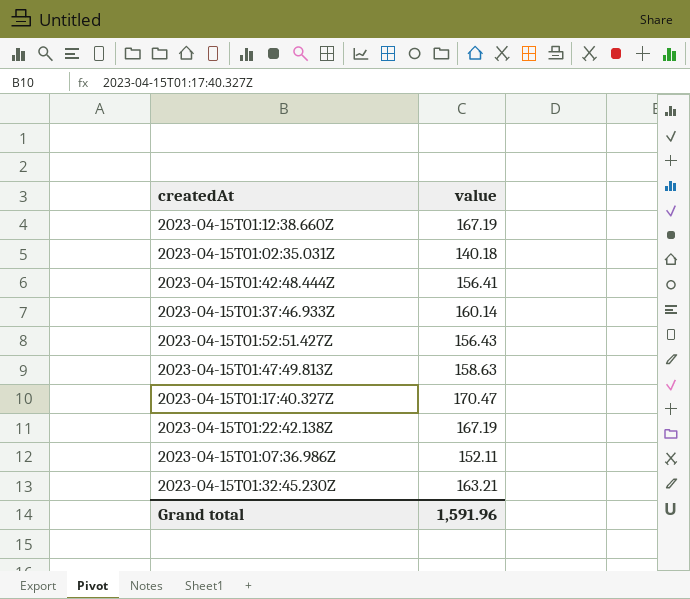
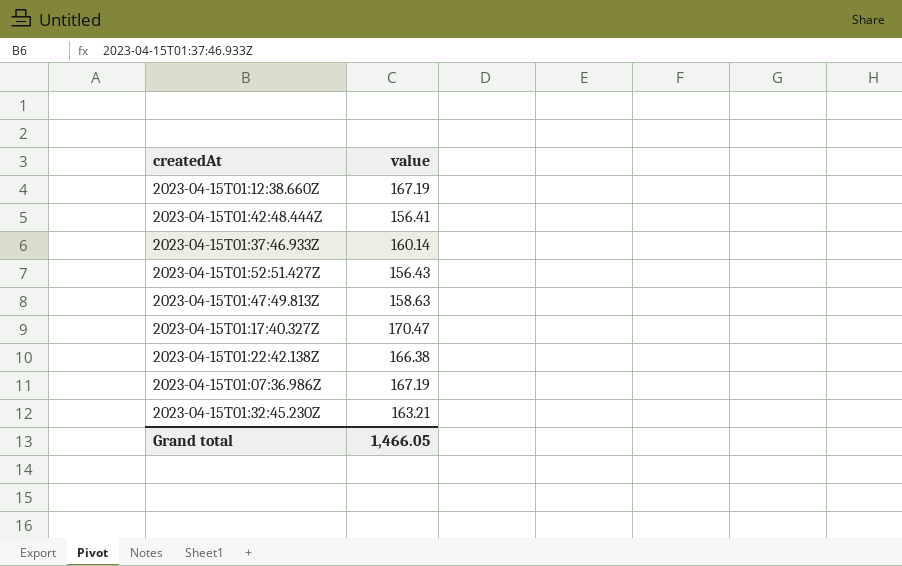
row 2023-04-15T01:02:35.031Z: 140.18 -> none
2023-04-15T01:22:42.138Z | value: 167.19 -> 166.38
2023-04-15T01:07:36.986Z | value: 152.11 -> 167.19
Grand total | value: 1,591.96 -> 1,466.05

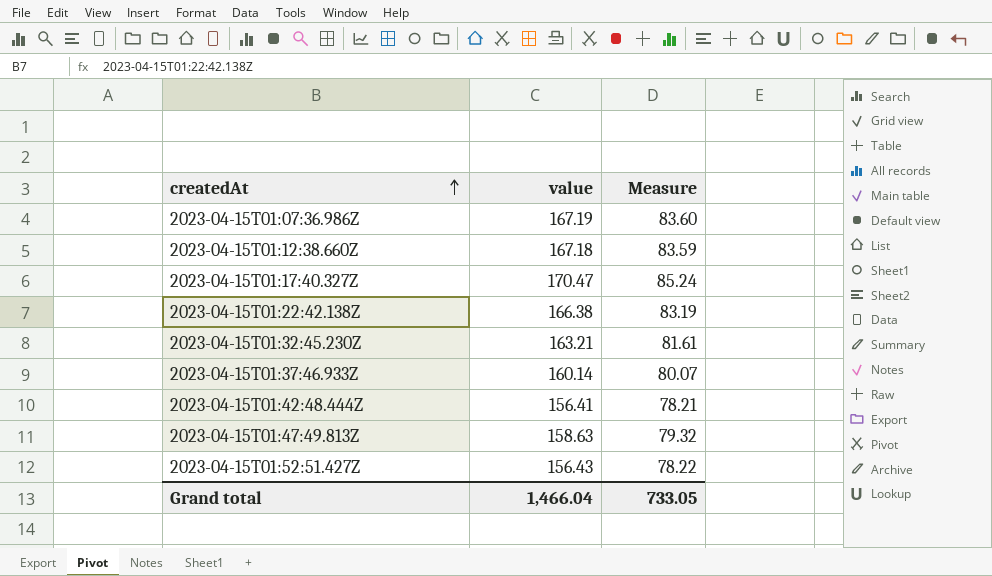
row order: none -> createdAt ascending
column Measure | formula: none -> [value] * 0.5
2023-04-15T01:12:38.660Z | value: 167.19 -> 167.18
Grand total | value: 1,466.05 -> 1,466.04

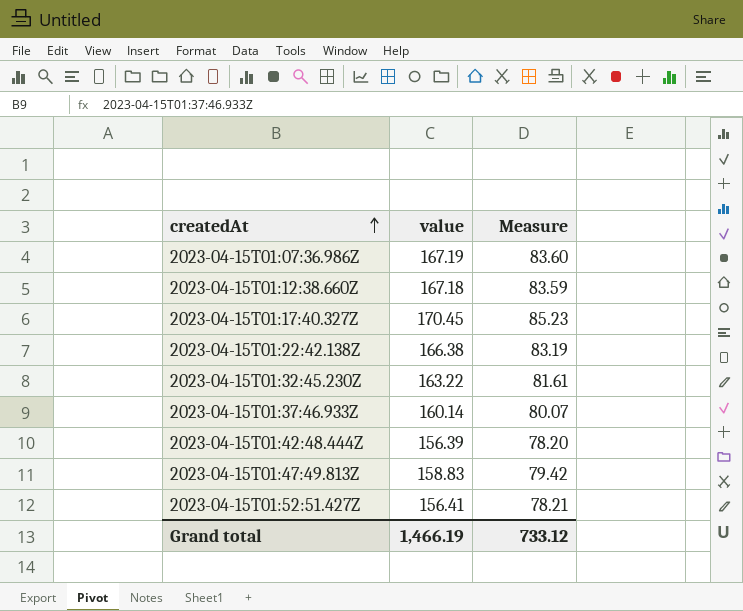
2023-04-15T01:17:40.327Z | value: 170.47 -> 170.45
2023-04-15T01:17:40.327Z | Measure: 85.24 -> 85.23
2023-04-15T01:32:45.230Z | value: 163.21 -> 163.22
2023-04-15T01:42:48.444Z | value: 156.41 -> 156.39
2023-04-15T01:42:48.444Z | Measure: 78.21 -> 78.20
2023-04-15T01:47:49.813Z | value: 158.63 -> 158.83
2023-04-15T01:47:49.813Z | Measure: 79.32 -> 79.42
2023-04-15T01:52:51.427Z | value: 156.43 -> 156.41
2023-04-15T01:52:51.427Z | Measure: 78.22 -> 78.21
Grand total | value: 1,466.04 -> 1,466.19
Grand total | Measure: 733.05 -> 733.12

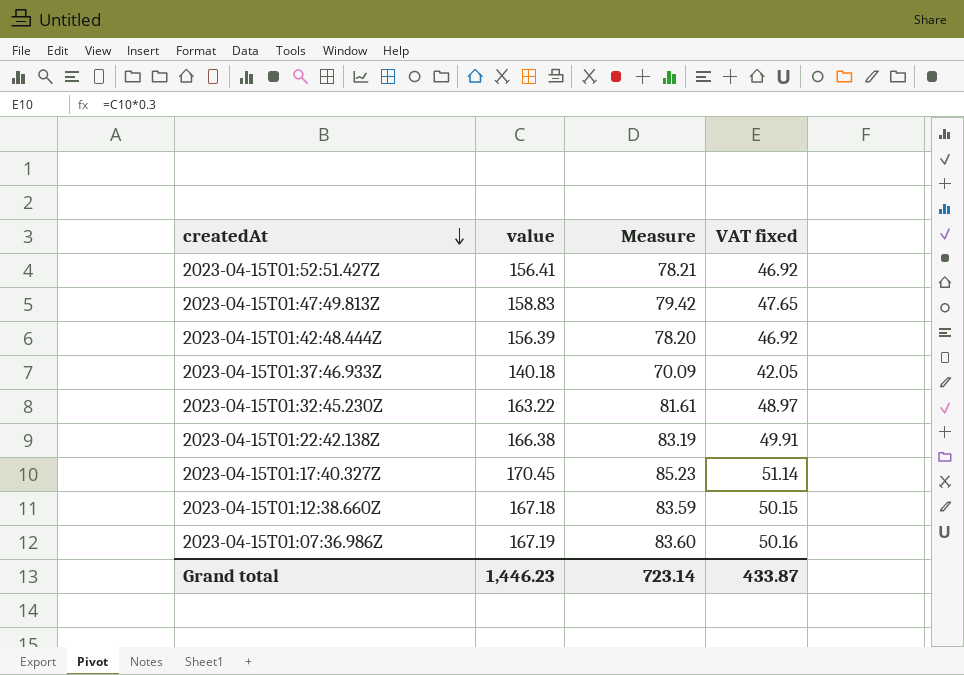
row order: createdAt ascending -> createdAt descending
column VAT fixed | formula: none -> [value] * 0.3
2023-04-15T01:37:46.933Z | value: 160.14 -> 140.18
2023-04-15T01:37:46.933Z | Measure: 80.07 -> 70.09
Grand total | value: 1,466.19 -> 1,446.23
Grand total | Measure: 733.12 -> 723.14

